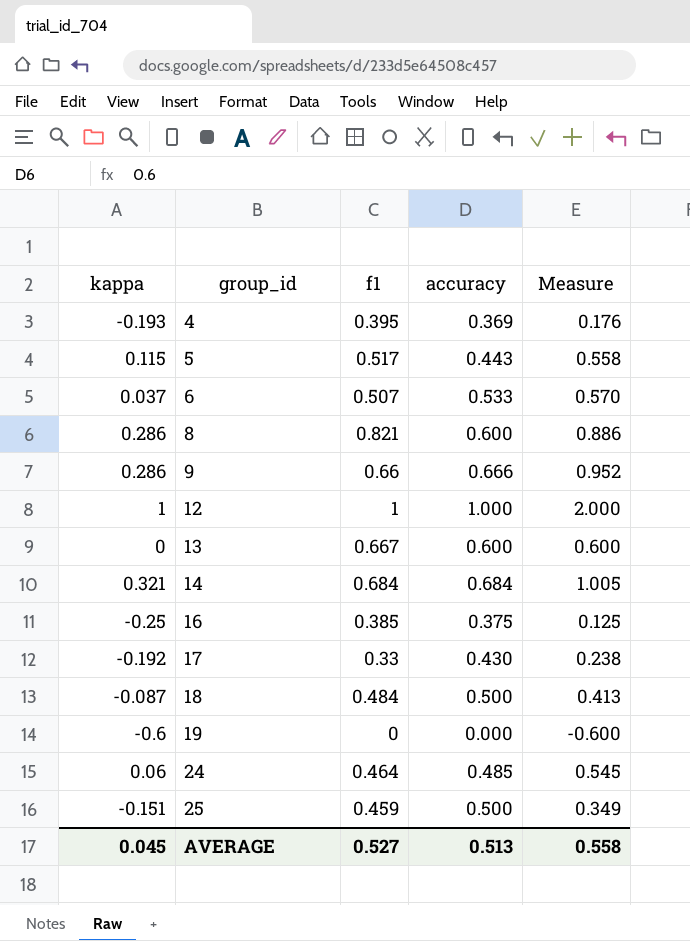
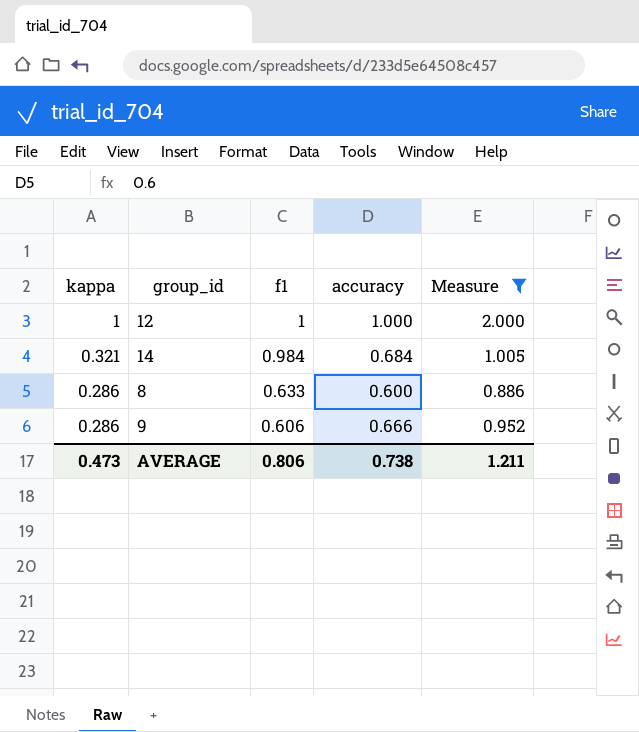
filter: none -> Measure >= 0.886
row order: group_id ascending -> kappa descending
14 | f1: 0.684 -> 0.984
8 | f1: 0.821 -> 0.633
9 | f1: 0.66 -> 0.606
AVERAGE | kappa: 0.045 -> 0.473
AVERAGE | f1: 0.527 -> 0.806
AVERAGE | accuracy: 0.513 -> 0.738
AVERAGE | Measure: 0.558 -> 1.211

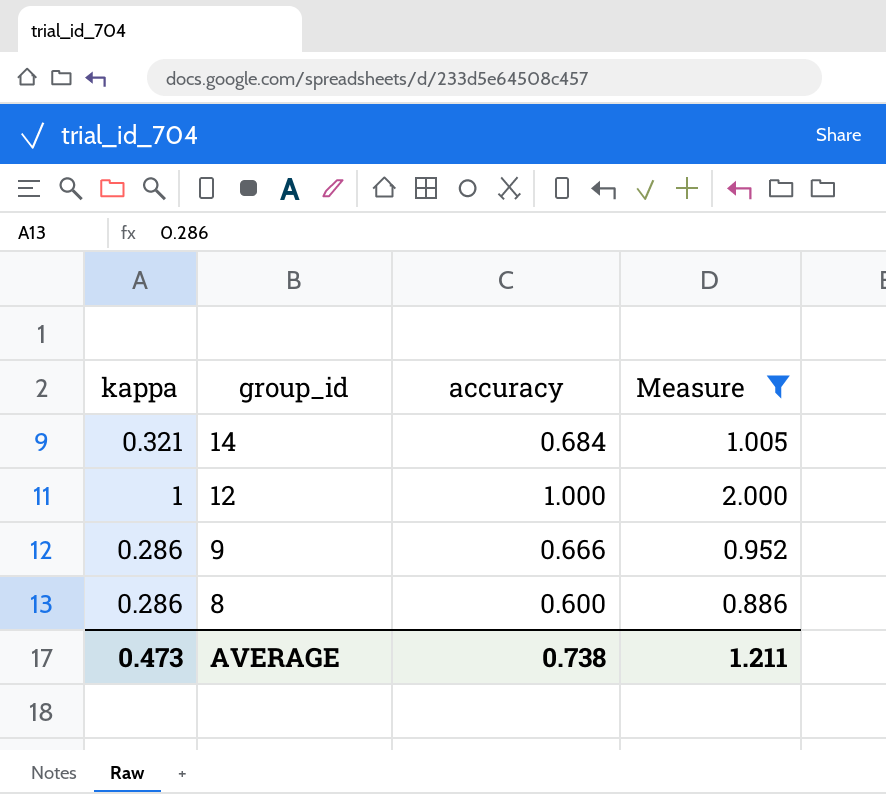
row order: kappa descending -> group_id descending
column f1 | position: 3 -> none

